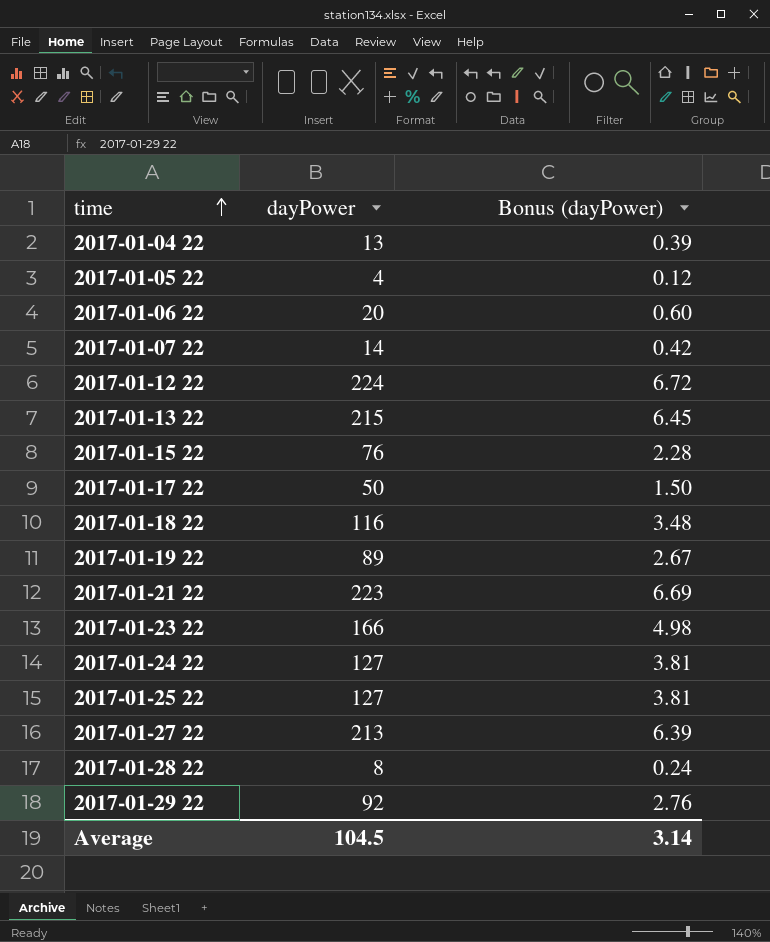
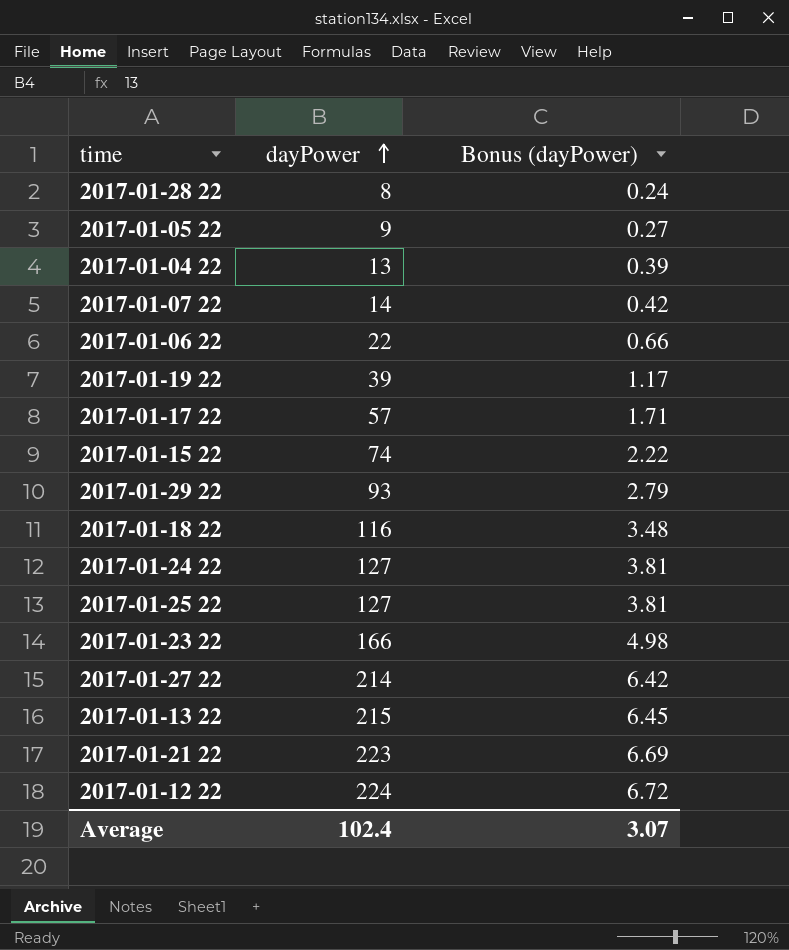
row order: time ascending -> dayPower ascending
2017-01-05 22 | dayPower: 4 -> 9
2017-01-05 22 | Bonus (dayPower): 0.12 -> 0.27
2017-01-06 22 | dayPower: 20 -> 22
2017-01-06 22 | Bonus (dayPower): 0.60 -> 0.66
2017-01-19 22 | dayPower: 89 -> 39
2017-01-19 22 | Bonus (dayPower): 2.67 -> 1.17
2017-01-17 22 | dayPower: 50 -> 57
2017-01-17 22 | Bonus (dayPower): 1.50 -> 1.71
2017-01-15 22 | dayPower: 76 -> 74
2017-01-15 22 | Bonus (dayPower): 2.28 -> 2.22
2017-01-29 22 | dayPower: 92 -> 93
2017-01-29 22 | Bonus (dayPower): 2.76 -> 2.79
2017-01-27 22 | dayPower: 213 -> 214
2017-01-27 22 | Bonus (dayPower): 6.39 -> 6.42
Average | dayPower: 104.5 -> 102.4
Average | Bonus (dayPower): 3.14 -> 3.07

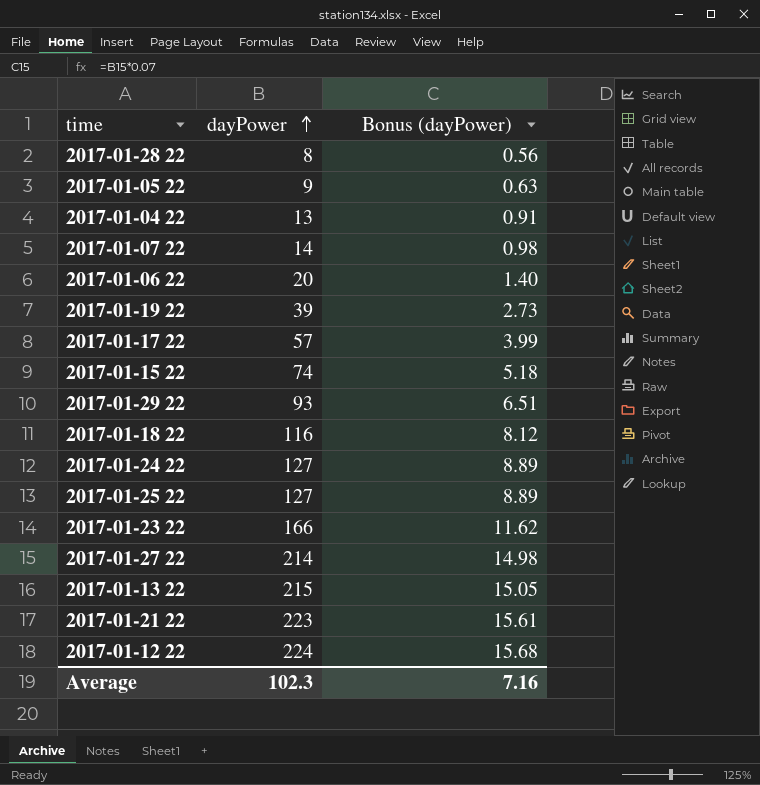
column Bonus (dayPower) | formula: [dayPower] * 0.03 -> [dayPower] * 0.07
2017-01-06 22 | dayPower: 22 -> 20
Average | dayPower: 102.4 -> 102.3
Average | Bonus (dayPower): 3.07 -> 7.16

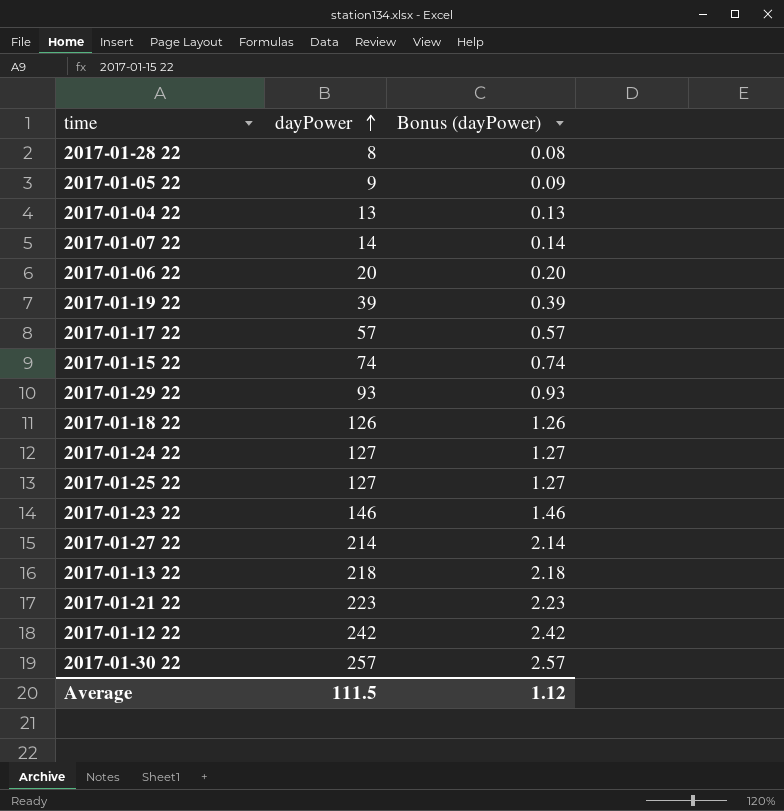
column Bonus (dayPower) | formula: [dayPower] * 0.07 -> [dayPower] * 0.01
2017-01-18 22 | dayPower: 116 -> 126
2017-01-23 22 | dayPower: 166 -> 146
2017-01-13 22 | dayPower: 215 -> 218
2017-01-12 22 | dayPower: 224 -> 242
row 2017-01-30 22: none -> 257 | 2.57
Average | dayPower: 102.3 -> 111.5
Average | Bonus (dayPower): 7.16 -> 1.12

